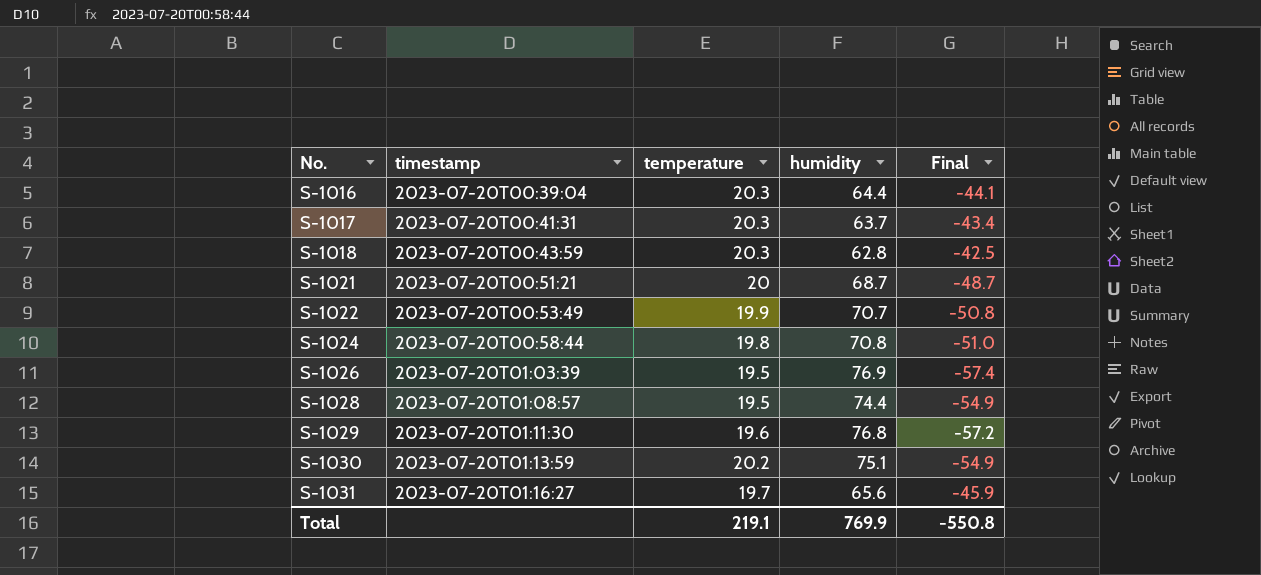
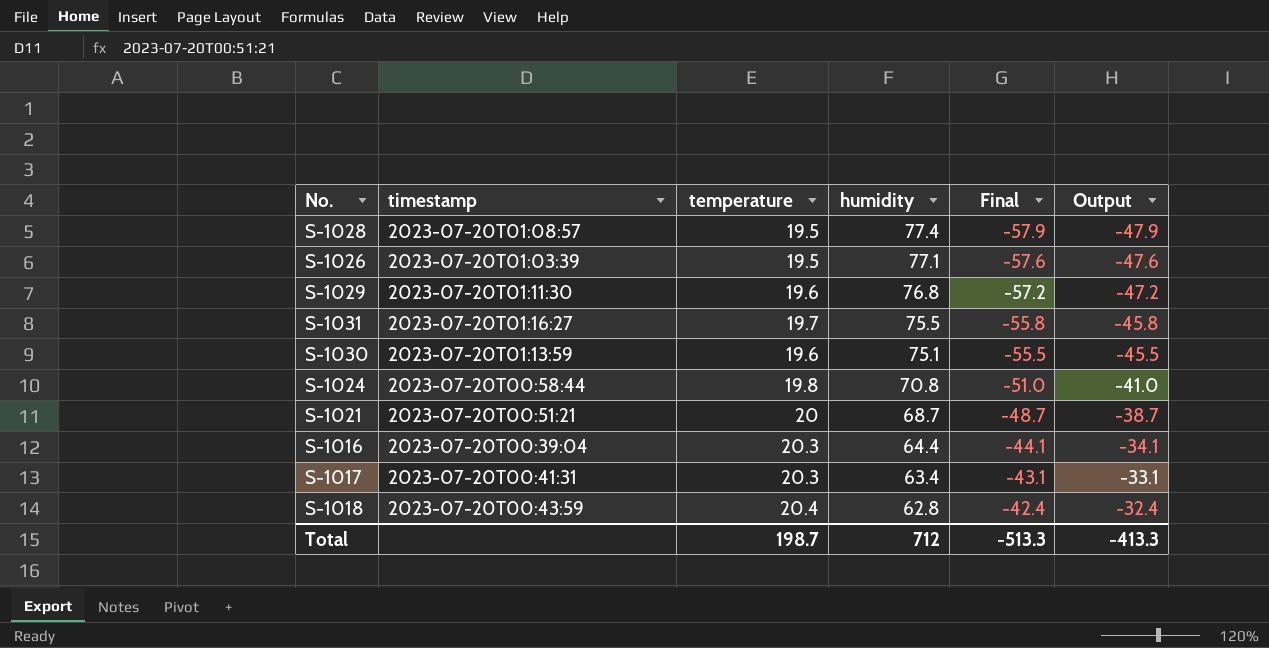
row order: No. ascending -> humidity descending
column Output | formula: none -> [Final] + 10
row S-1022: 2023-07-20T00:53:49 | 19.9 | 70.7 | -50.8 -> none
S-1028 | humidity: 74.4 -> 77.4
S-1028 | Final: -54.9 -> -57.9
S-1026 | humidity: 76.9 -> 77.1
S-1026 | Final: -57.4 -> -57.6
S-1031 | humidity: 65.6 -> 75.5
S-1031 | Final: -45.9 -> -55.8
S-1030 | temperature: 20.2 -> 19.6
S-1030 | Final: -54.9 -> -55.5
S-1017 | humidity: 63.7 -> 63.4
S-1017 | Final: -43.4 -> -43.1
S-1018 | temperature: 20.3 -> 20.4
S-1018 | Final: -42.5 -> -42.4
Total | temperature: 219.1 -> 198.7
Total | humidity: 769.9 -> 712
Total | Final: -550.8 -> -513.3

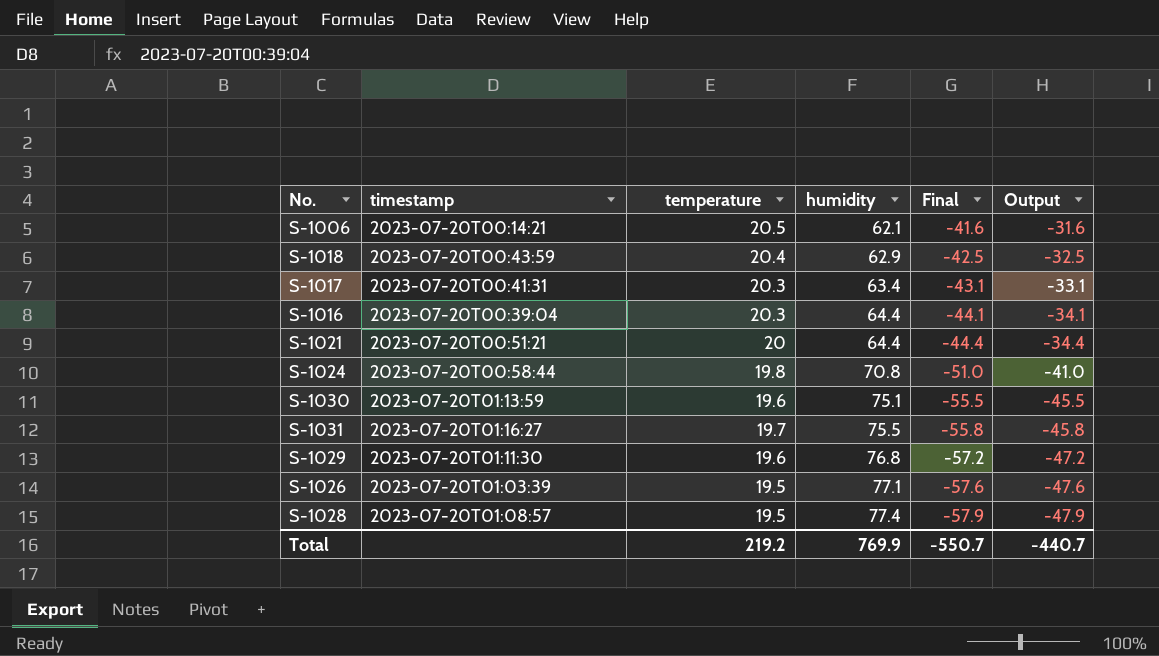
row order: humidity descending -> humidity ascending
row S-1006: none -> 2023-07-20T00:14:21 | 20.5 | 62.1 | -41.6 | -31.6
S-1018 | humidity: 62.8 -> 62.9
S-1018 | Final: -42.4 -> -42.5
S-1018 | Output: -32.4 -> -32.5
S-1021 | humidity: 68.7 -> 64.4
S-1021 | Final: -48.7 -> -44.4
S-1021 | Output: -38.7 -> -34.4
Total | temperature: 198.7 -> 219.2
Total | humidity: 712 -> 769.9
Total | Final: -513.3 -> -550.7
Total | Output: -413.3 -> -440.7

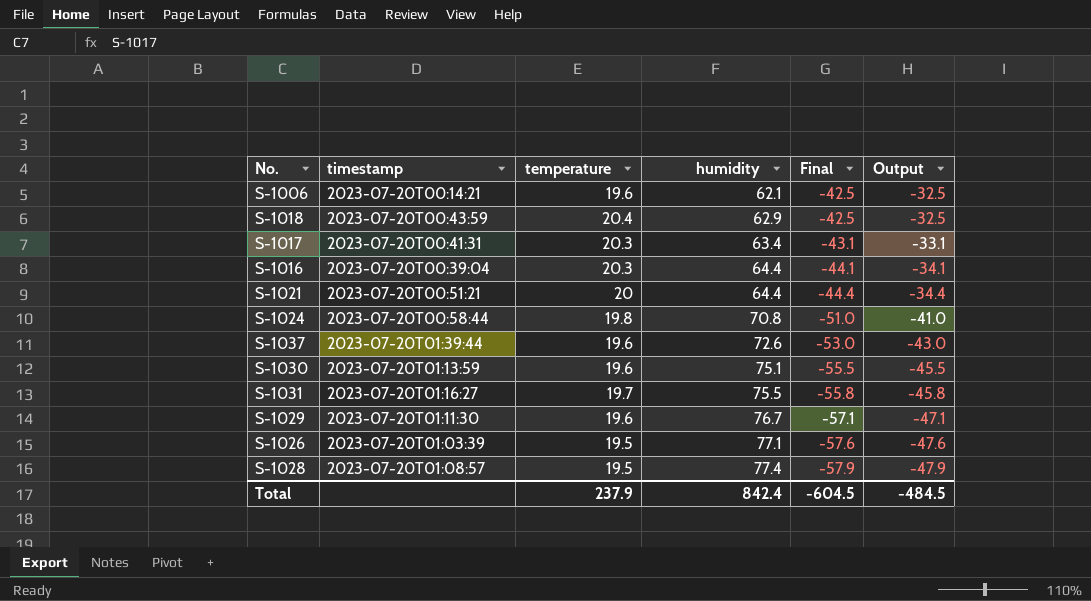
S-1006 | temperature: 20.5 -> 19.6
S-1006 | Final: -41.6 -> -42.5
S-1006 | Output: -31.6 -> -32.5
row S-1037: none -> 2023-07-20T01:39:44 | 19.6 | 72.6 | -53.0 | -43.0
S-1029 | humidity: 76.8 -> 76.7
S-1029 | Final: -57.2 -> -57.1
S-1029 | Output: -47.2 -> -47.1
Total | temperature: 219.2 -> 237.9
Total | humidity: 769.9 -> 842.4
Total | Final: -550.7 -> -604.5
Total | Output: -440.7 -> -484.5

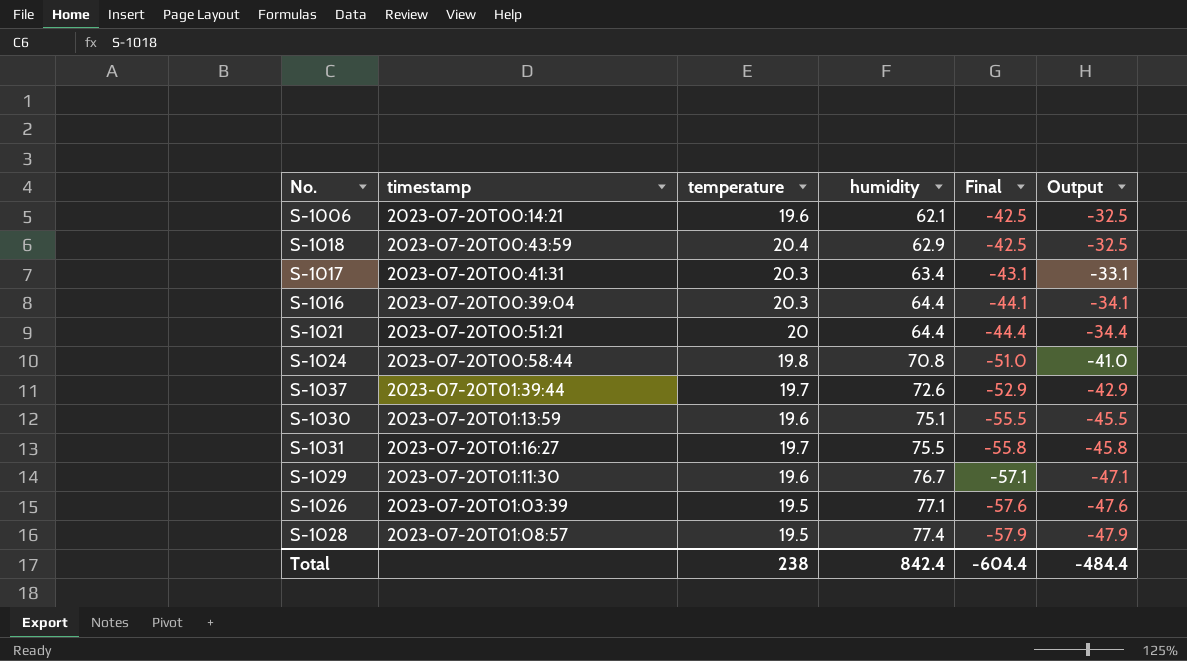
S-1037 | temperature: 19.6 -> 19.7
S-1037 | Final: -53.0 -> -52.9
S-1037 | Output: -43.0 -> -42.9
Total | temperature: 237.9 -> 238
Total | Final: -604.5 -> -604.4
Total | Output: -484.5 -> -484.4

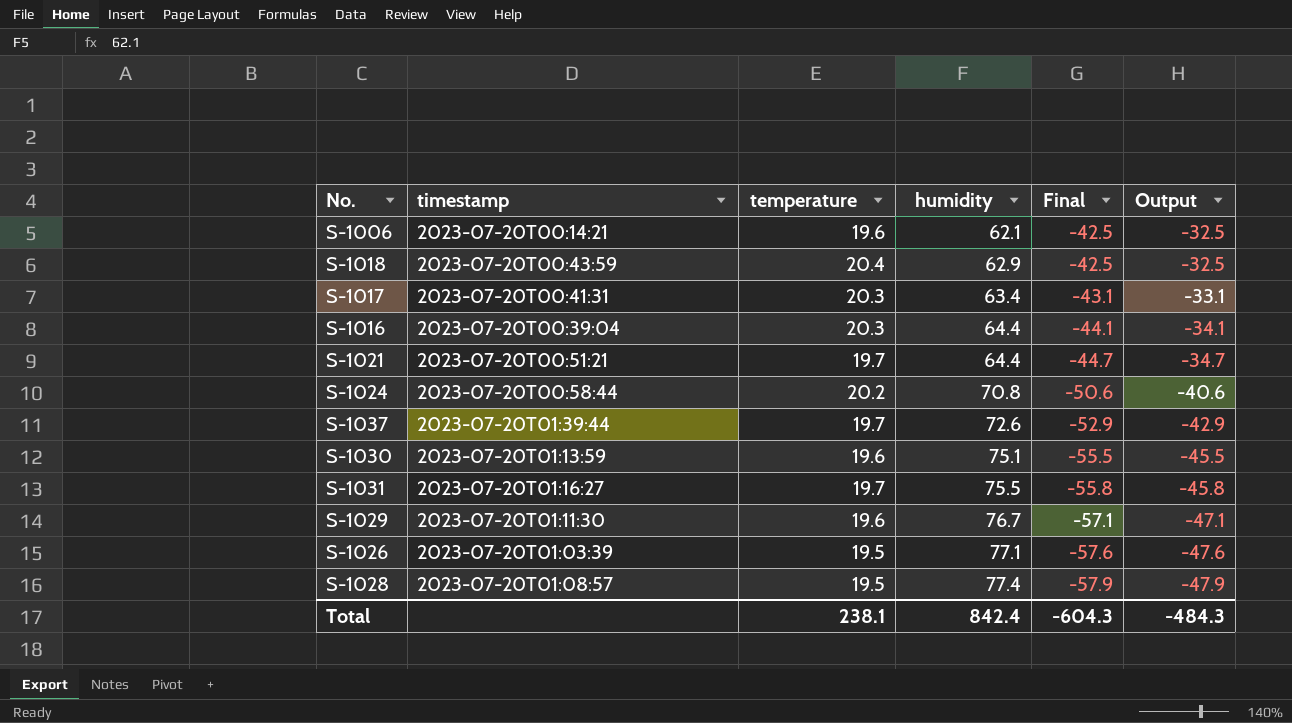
S-1021 | temperature: 20 -> 19.7
S-1021 | Final: -44.4 -> -44.7
S-1021 | Output: -34.4 -> -34.7
S-1024 | temperature: 19.8 -> 20.2
S-1024 | Final: -51.0 -> -50.6
S-1024 | Output: -41.0 -> -40.6
Total | temperature: 238 -> 238.1
Total | Final: -604.4 -> -604.3
Total | Output: -484.4 -> -484.3

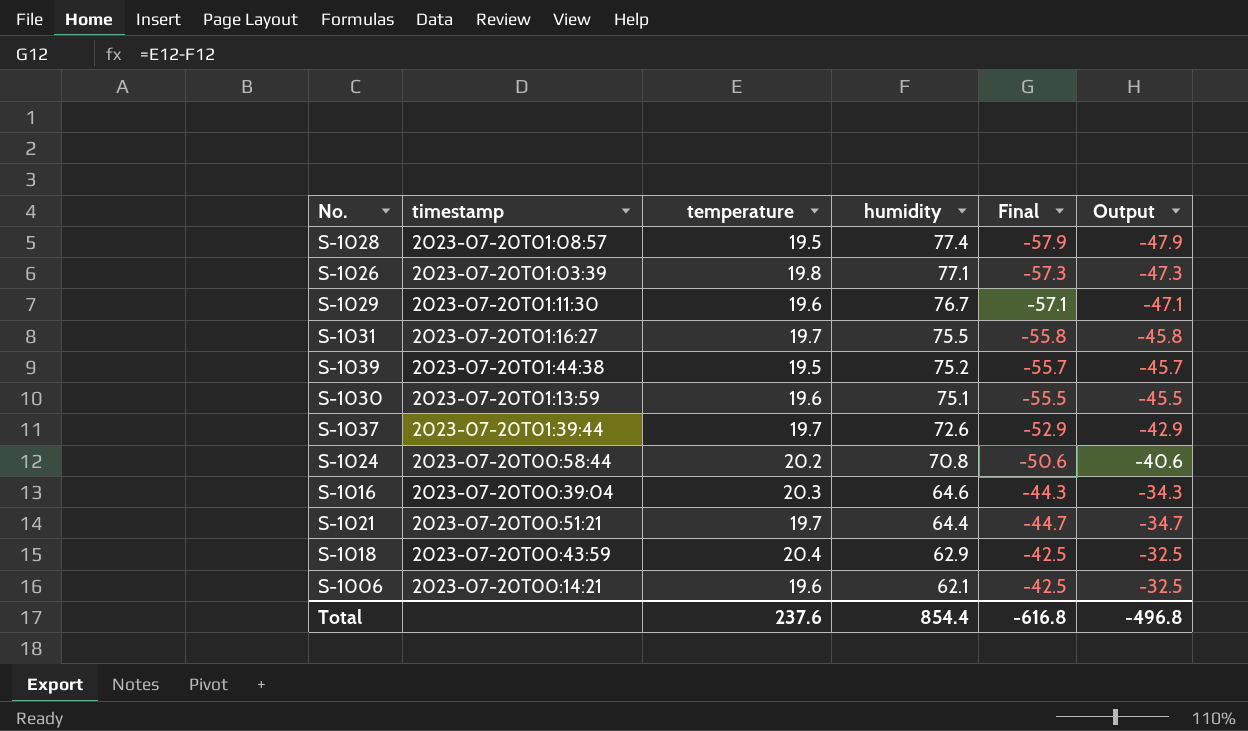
row order: humidity ascending -> humidity descending
row S-1017: 2023-07-20T00:41:31 | 20.3 | 63.4 | -43.1 | -33.1 -> none
S-1026 | temperature: 19.5 -> 19.8
S-1026 | Final: -57.6 -> -57.3
S-1026 | Output: -47.6 -> -47.3
row S-1039: none -> 2023-07-20T01:44:38 | 19.5 | 75.2 | -55.7 | -45.7
S-1016 | humidity: 64.4 -> 64.6
S-1016 | Final: -44.1 -> -44.3
S-1016 | Output: -34.1 -> -34.3
Total | temperature: 238.1 -> 237.6
Total | humidity: 842.4 -> 854.4
Total | Final: -604.3 -> -616.8
Total | Output: -484.3 -> -496.8

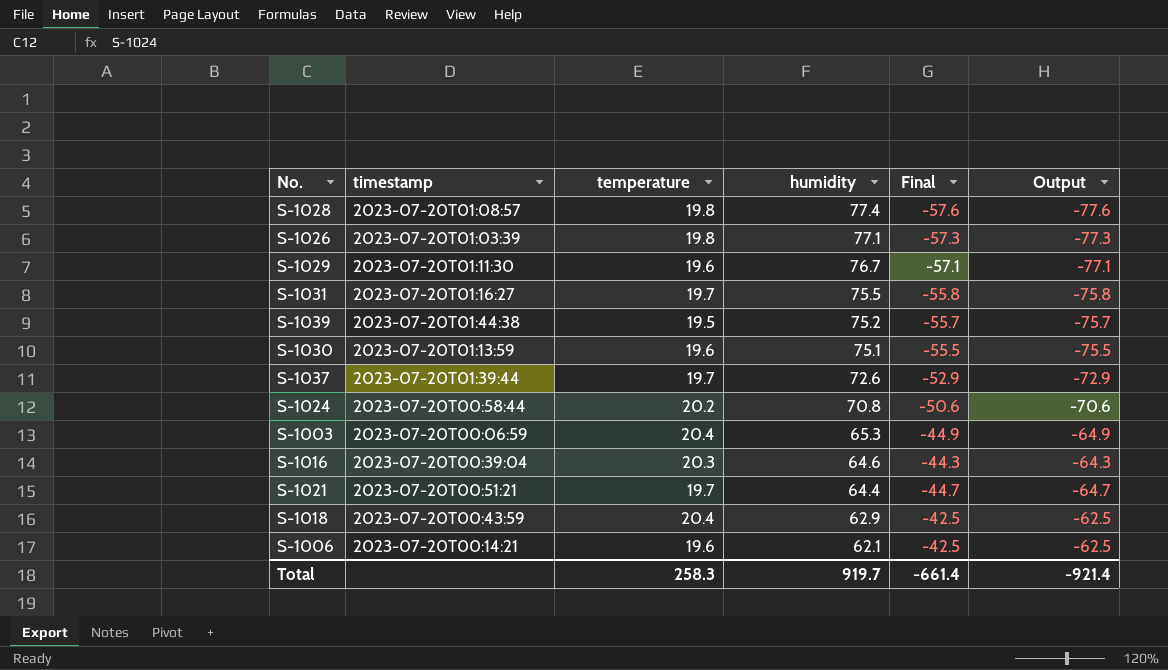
column Output | formula: [Final] + 10 -> [Final] - 20
S-1028 | temperature: 19.5 -> 19.8
S-1028 | Final: -57.9 -> -57.6
row S-1003: none -> 2023-07-20T00:06:59 | 20.4 | 65.3 | -44.9 | -64.9
Total | temperature: 237.6 -> 258.3
Total | humidity: 854.4 -> 919.7
Total | Final: -616.8 -> -661.4
Total | Output: -496.8 -> -921.4

